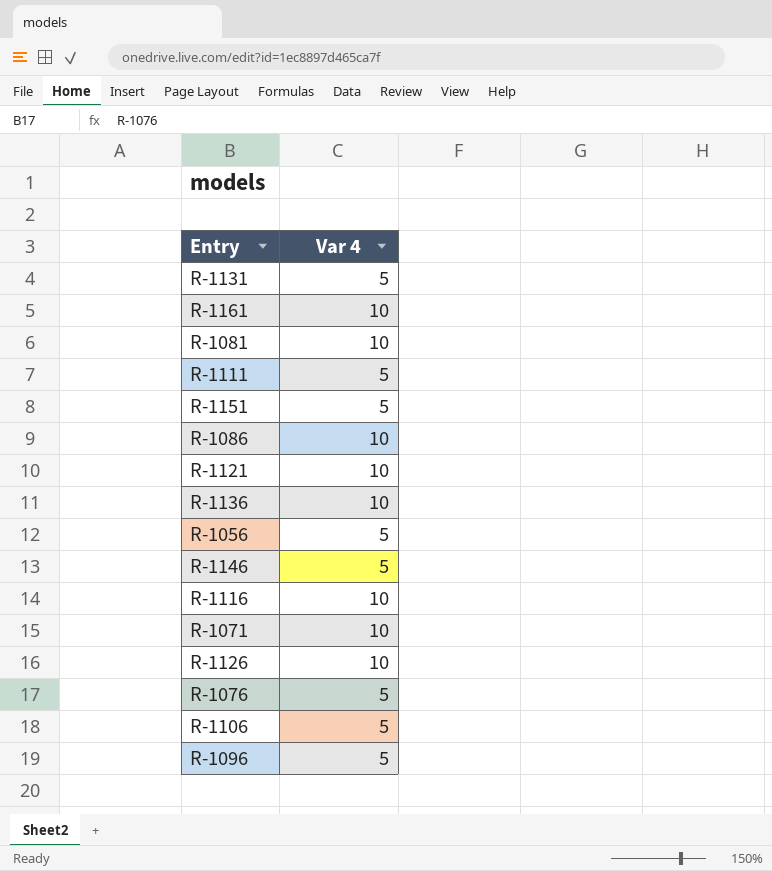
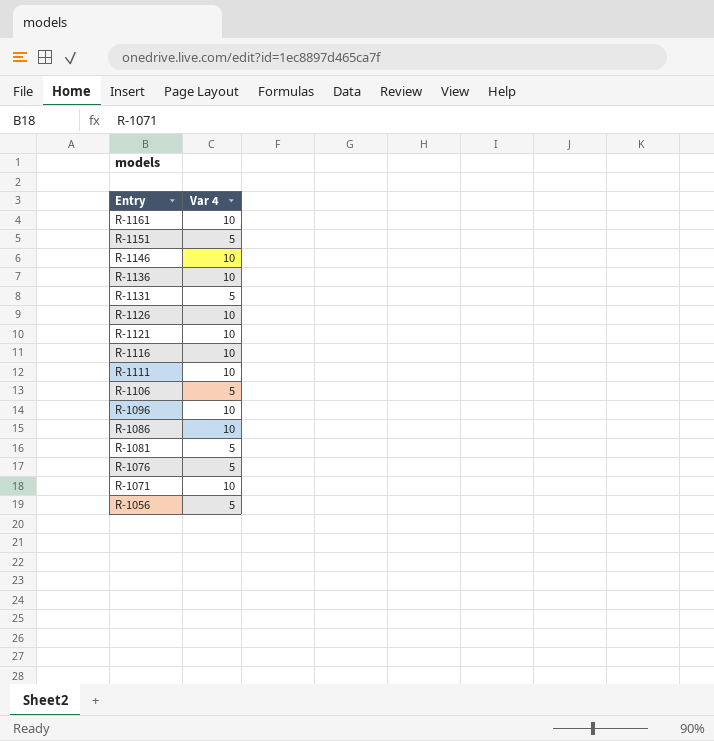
row order: none -> Entry descending
R-1146 | Var 4: 5 -> 10
R-1111 | Var 4: 5 -> 10
R-1096 | Var 4: 5 -> 10
R-1081 | Var 4: 10 -> 5

